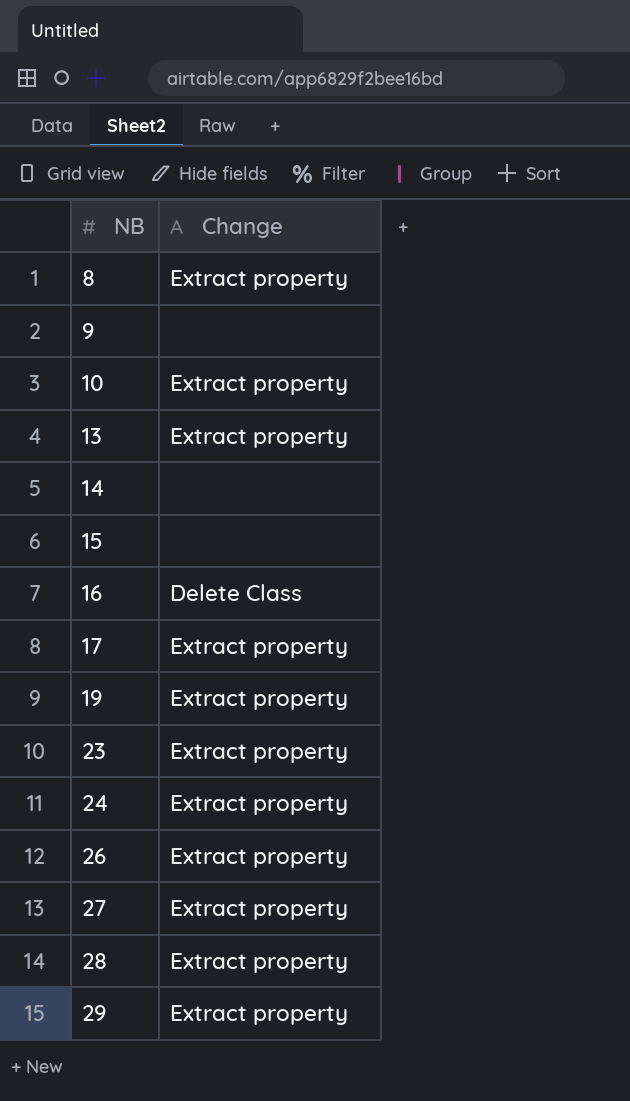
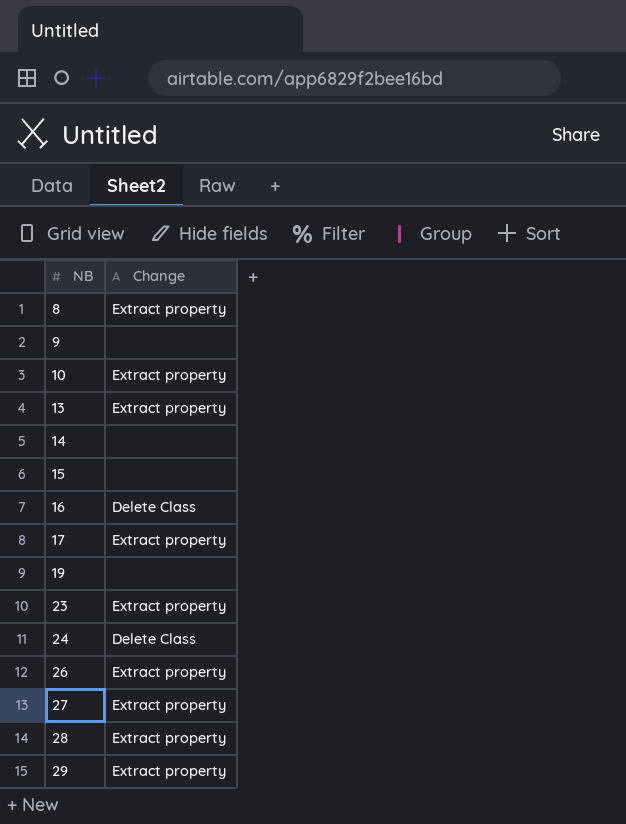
19 | Change: Extract property -> none
24 | Change: Extract property -> Delete Class

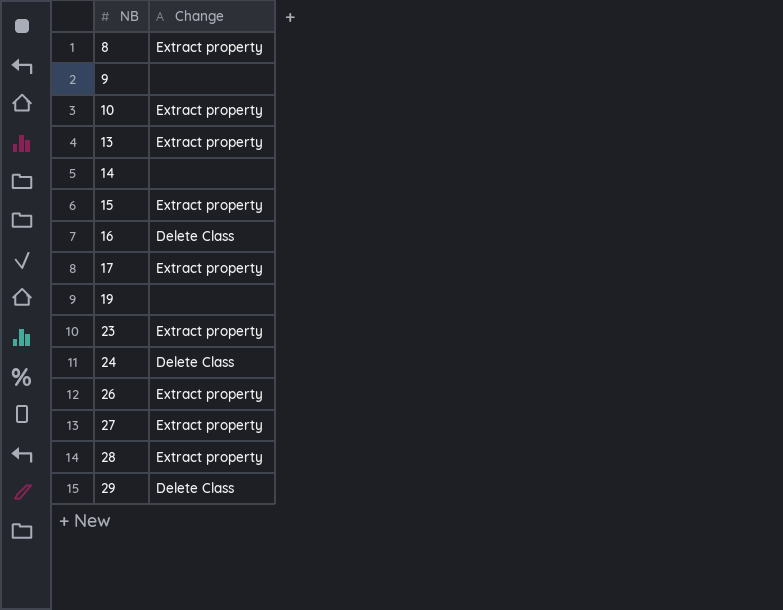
15 | Change: none -> Extract property
29 | Change: Extract property -> Delete Class

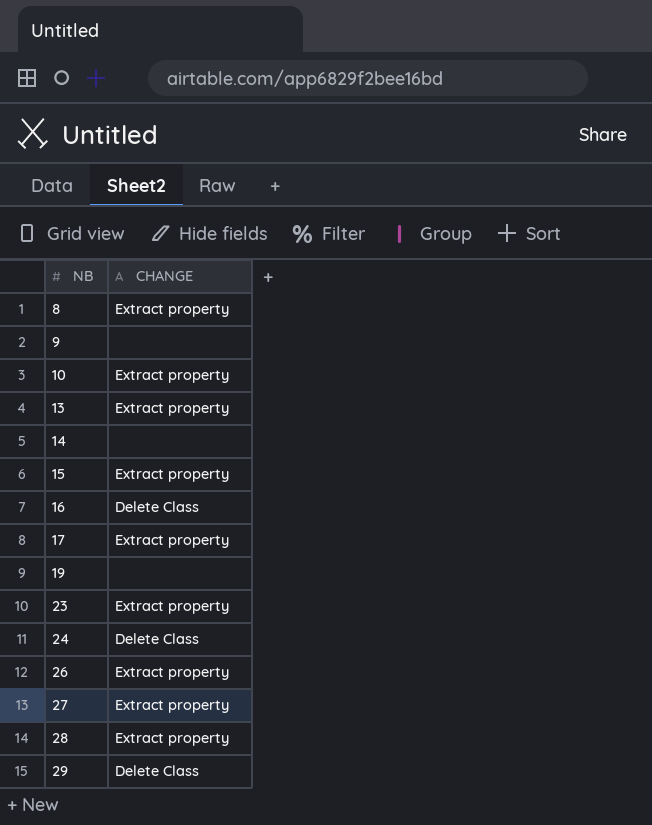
column name: Change -> CHANGE

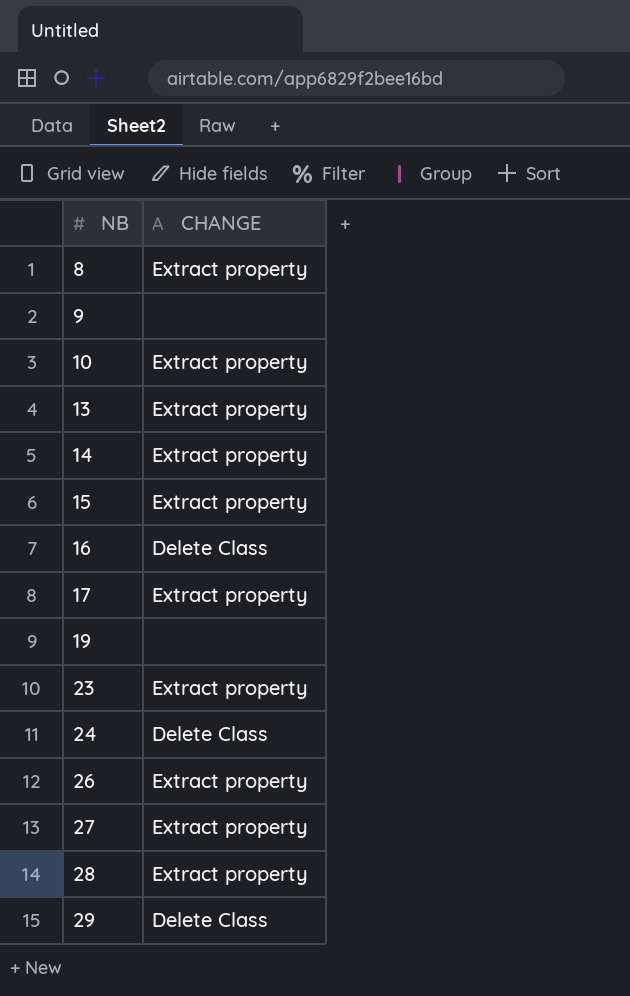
14 | CHANGE: none -> Extract property

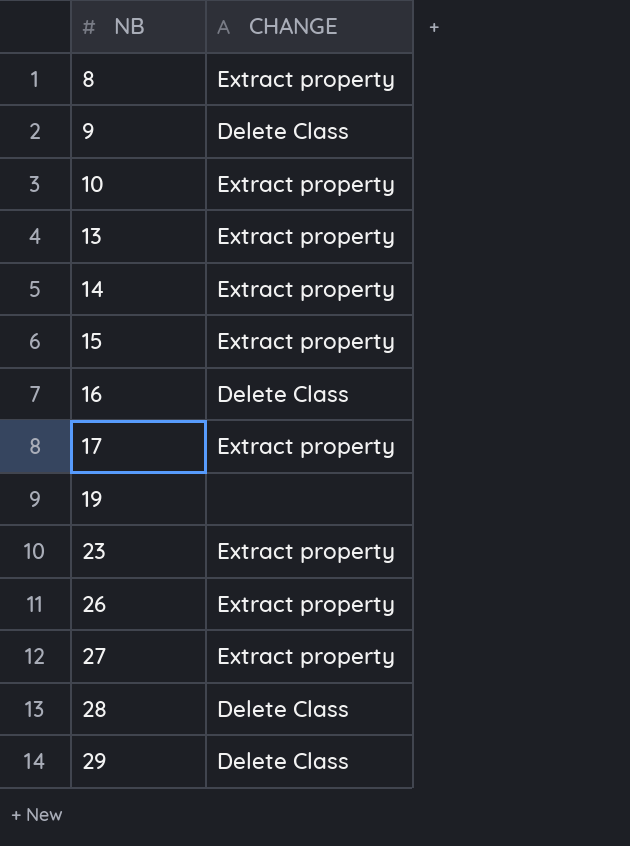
row 24: Delete Class -> none
9 | CHANGE: none -> Delete Class
28 | CHANGE: Extract property -> Delete Class

